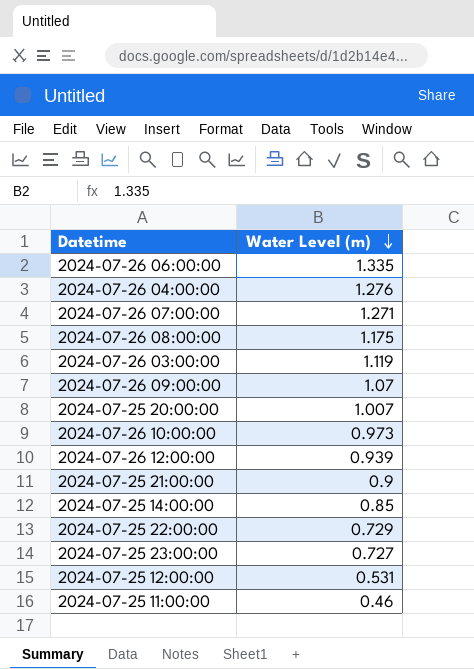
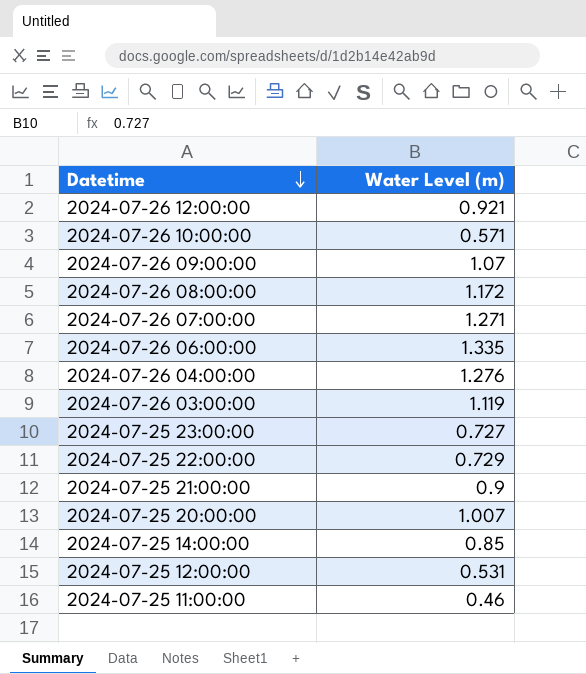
row order: Water Level (m) descending -> Datetime descending
2024-07-26 12:00:00 | Water Level (m): 0.939 -> 0.921
2024-07-26 10:00:00 | Water Level (m): 0.973 -> 0.571
2024-07-26 08:00:00 | Water Level (m): 1.175 -> 1.172

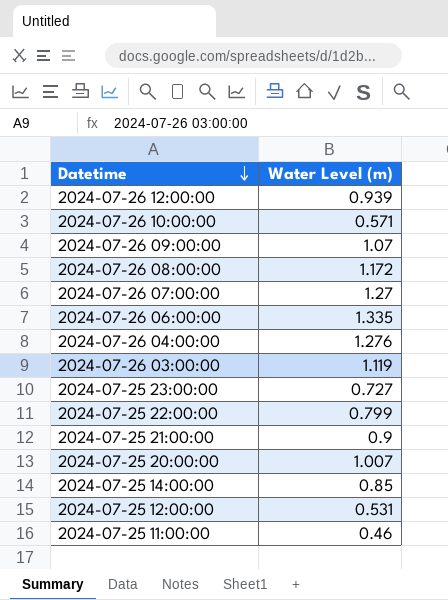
2024-07-26 12:00:00 | Water Level (m): 0.921 -> 0.939
2024-07-26 07:00:00 | Water Level (m): 1.271 -> 1.27
2024-07-25 22:00:00 | Water Level (m): 0.729 -> 0.799

